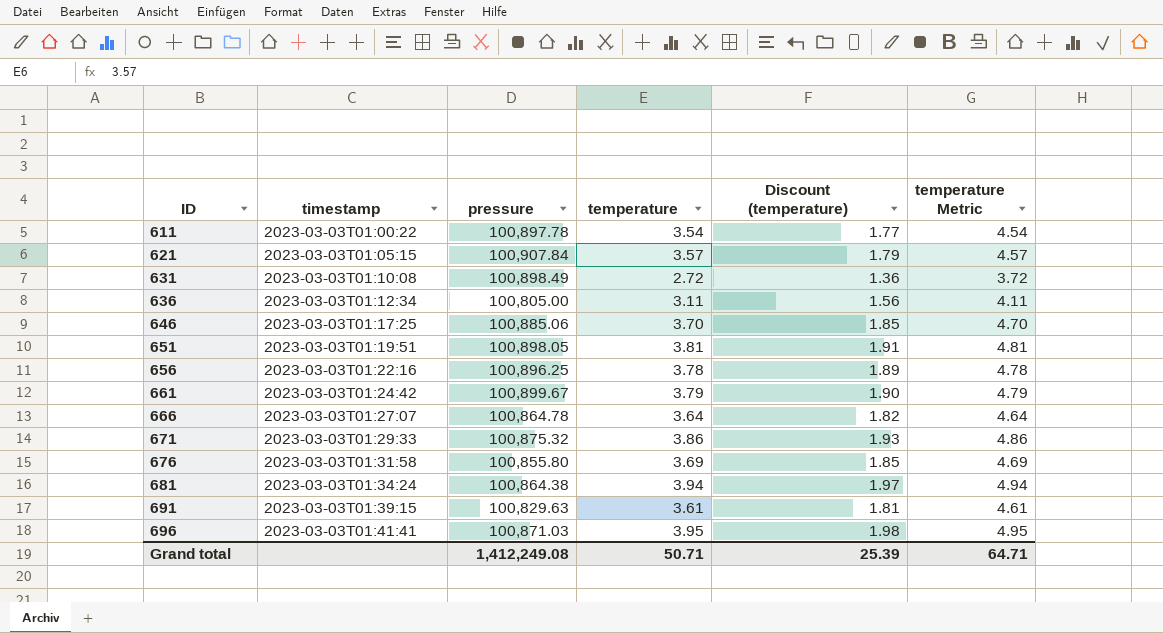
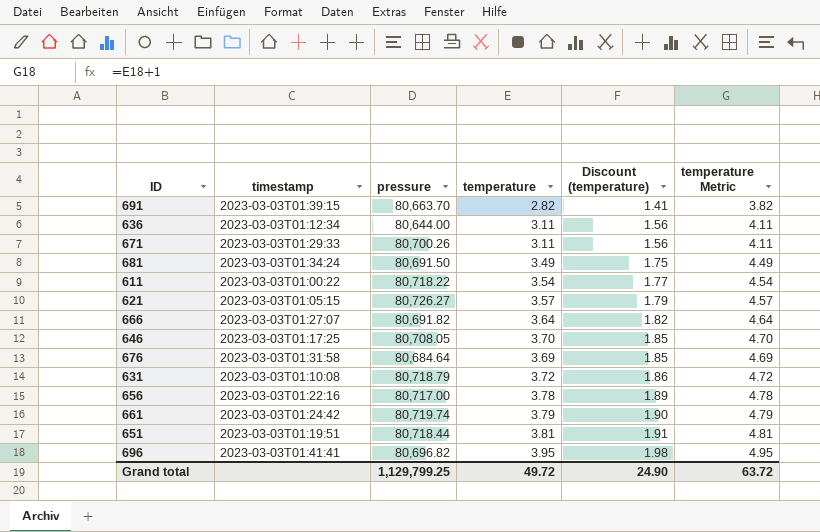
row order: ID ascending -> Discount (temperature) ascending
691 | pressure: 100,829.63 -> 80,663.70
691 | temperature: 3.61 -> 2.82
691 | Discount (temperature): 1.81 -> 1.41
691 | temperature Metric: 4.61 -> 3.82
636 | pressure: 100,805.00 -> 80,644.00
671 | pressure: 100,875.32 -> 80,700.26
671 | temperature: 3.86 -> 3.11
671 | Discount (temperature): 1.93 -> 1.56
671 | temperature Metric: 4.86 -> 4.11
681 | pressure: 100,864.38 -> 80,691.50
681 | temperature: 3.94 -> 3.49
681 | Discount (temperature): 1.97 -> 1.75
681 | temperature Metric: 4.94 -> 4.49
611 | pressure: 100,897.78 -> 80,718.22
621 | pressure: 100,907.84 -> 80,726.27
666 | pressure: 100,864.78 -> 80,691.82
646 | pressure: 100,885.06 -> 80,708.05
676 | pressure: 100,855.80 -> 80,684.64
631 | pressure: 100,898.49 -> 80,718.79
631 | temperature: 2.72 -> 3.72
631 | Discount (temperature): 1.36 -> 1.86
631 | temperature Metric: 3.72 -> 4.72
656 | pressure: 100,896.25 -> 80,717.00
661 | pressure: 100,899.67 -> 80,719.74
651 | pressure: 100,898.05 -> 80,718.44
696 | pressure: 100,871.03 -> 80,696.82
Grand total | pressure: 1,412,249.08 -> 1,129,799.25
Grand total | temperature: 50.71 -> 49.72
Grand total | Discount (temperature): 25.39 -> 24.90
Grand total | temperature Metric: 64.71 -> 63.72

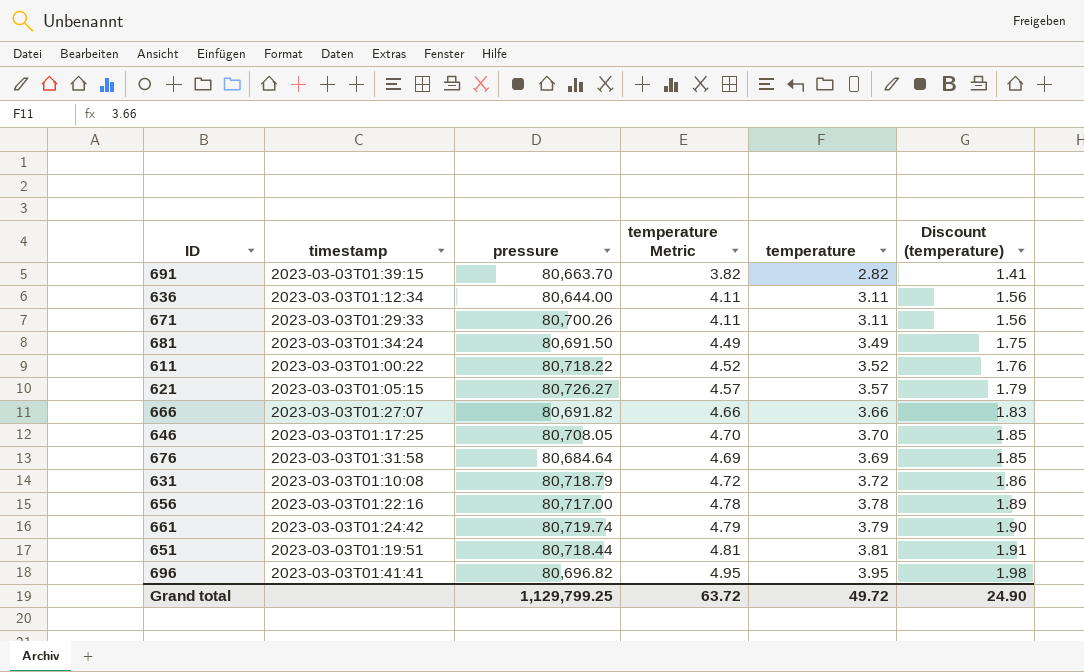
column temperature Metric | position: 6 -> 4
611 | temperature Metric: 4.54 -> 4.52
611 | temperature: 3.54 -> 3.52
611 | Discount (temperature): 1.77 -> 1.76
666 | temperature Metric: 4.64 -> 4.66
666 | temperature: 3.64 -> 3.66
666 | Discount (temperature): 1.82 -> 1.83

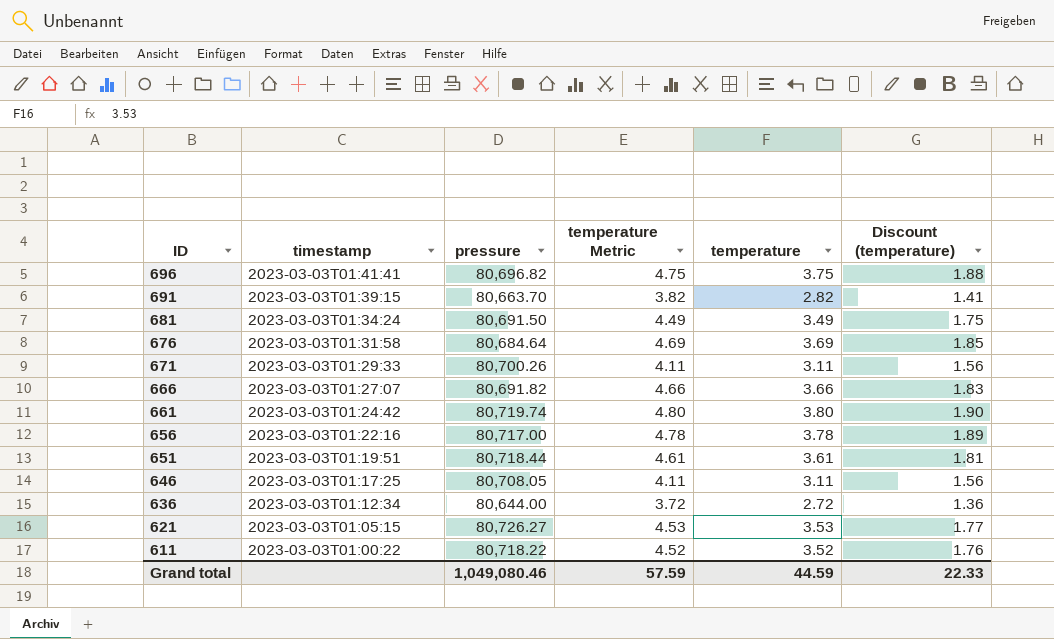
row order: Discount (temperature) ascending -> ID descending
row 631: 2023-03-03T01:10:08 | 80,718.79 | 4.72 | 3.72 | 1.86 -> none
696 | temperature Metric: 4.95 -> 4.75
696 | temperature: 3.95 -> 3.75
696 | Discount (temperature): 1.98 -> 1.88
661 | temperature Metric: 4.79 -> 4.80
661 | temperature: 3.79 -> 3.80
651 | temperature Metric: 4.81 -> 4.61
651 | temperature: 3.81 -> 3.61
651 | Discount (temperature): 1.91 -> 1.81
646 | temperature Metric: 4.70 -> 4.11
646 | temperature: 3.70 -> 3.11
646 | Discount (temperature): 1.85 -> 1.56
636 | temperature Metric: 4.11 -> 3.72
636 | temperature: 3.11 -> 2.72
636 | Discount (temperature): 1.56 -> 1.36
621 | temperature Metric: 4.57 -> 4.53
621 | temperature: 3.57 -> 3.53
621 | Discount (temperature): 1.79 -> 1.77
Grand total | pressure: 1,129,799.25 -> 1,049,080.46
Grand total | temperature Metric: 63.72 -> 57.59
Grand total | temperature: 49.72 -> 44.59
Grand total | Discount (temperature): 24.90 -> 22.33

